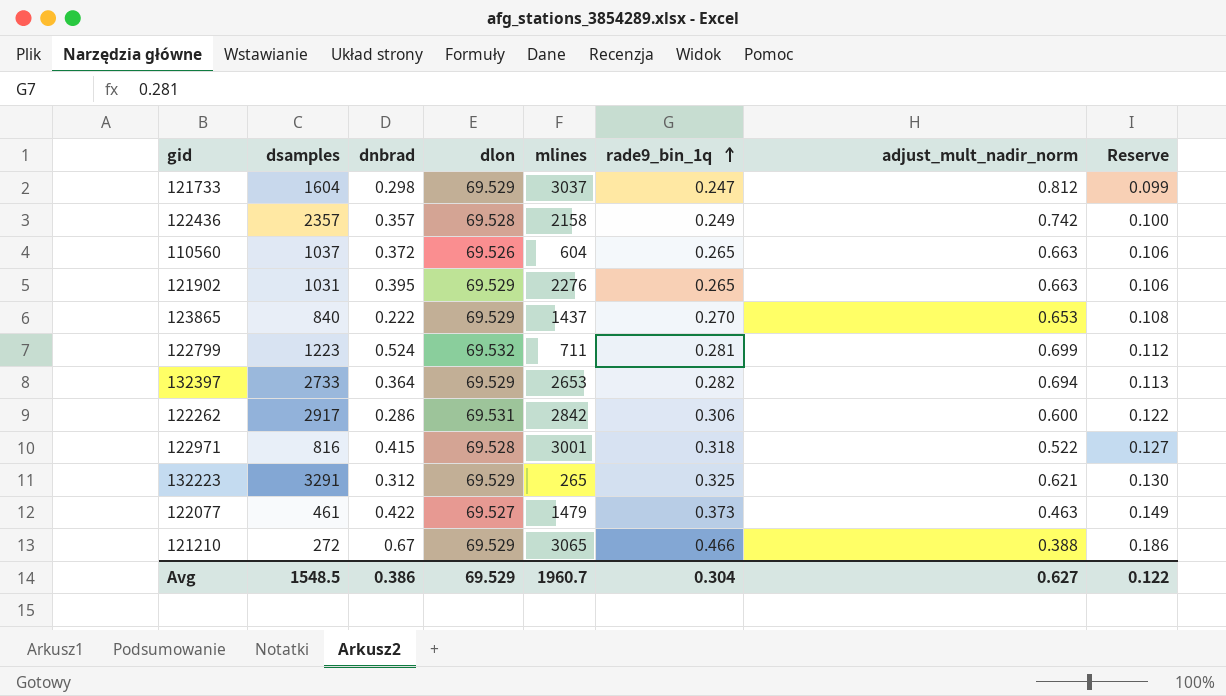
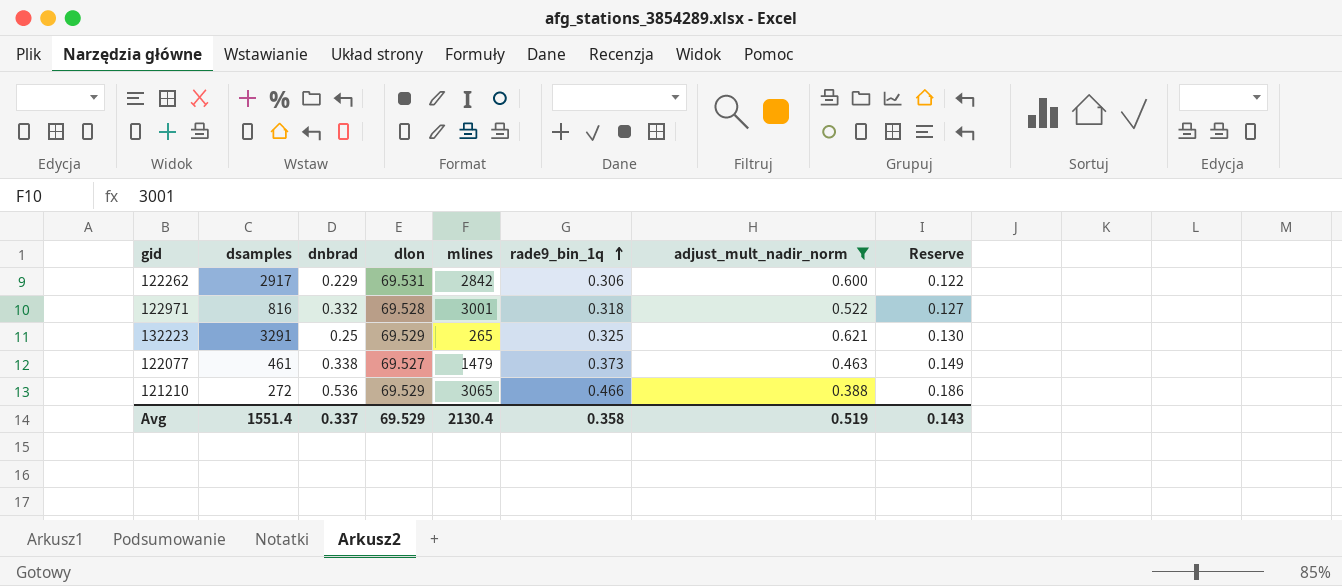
filter: none -> adjust_mult_nadir_norm <= 0.621
122262 | dnbrad: 0.286 -> 0.229
122971 | dnbrad: 0.415 -> 0.332
132223 | dnbrad: 0.312 -> 0.25
122077 | dnbrad: 0.422 -> 0.338
121210 | dnbrad: 0.67 -> 0.536
Avg | dsamples: 1548.5 -> 1551.4
Avg | dnbrad: 0.386 -> 0.337
Avg | mlines: 1960.7 -> 2130.4
Avg | rade9_bin_1q: 0.304 -> 0.358
Avg | adjust_mult_nadir_norm: 0.627 -> 0.519
Avg | Reserve: 0.122 -> 0.143

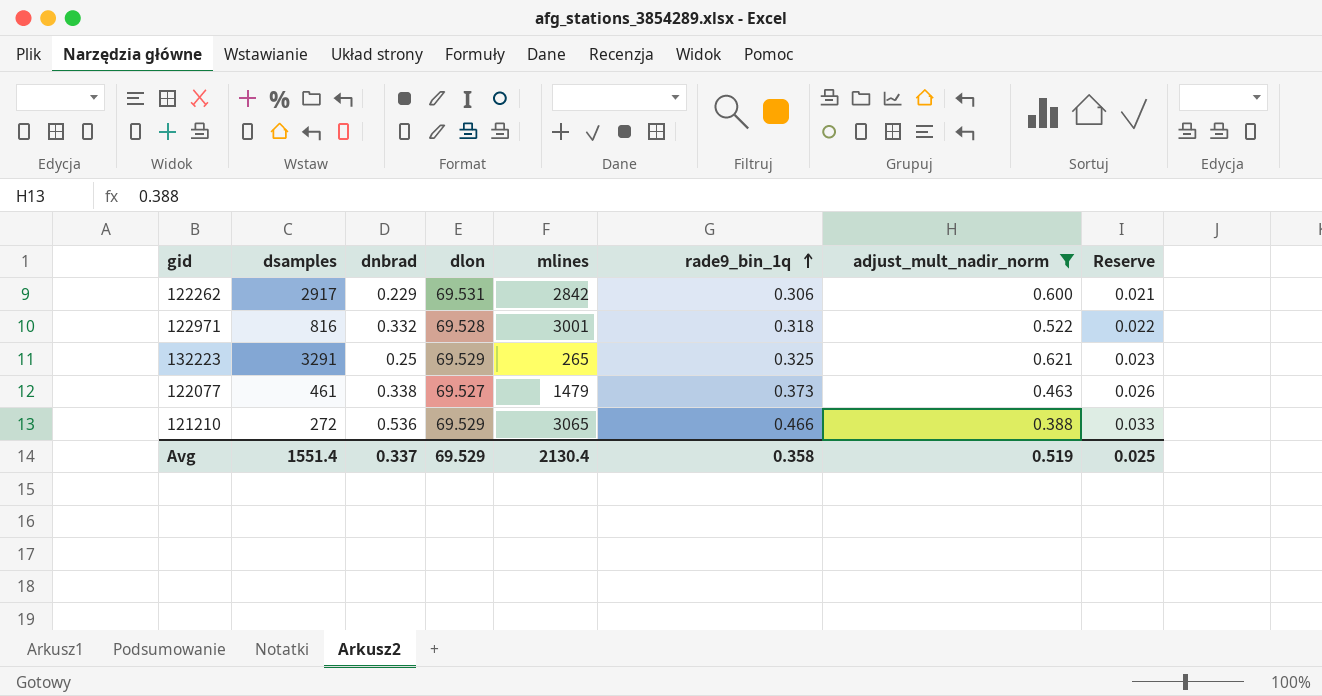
column Reserve | formula: [rade9_bin_1q] * 0.4 -> [rade9_bin_1q] * 0.07
Avg | Reserve: 0.143 -> 0.025

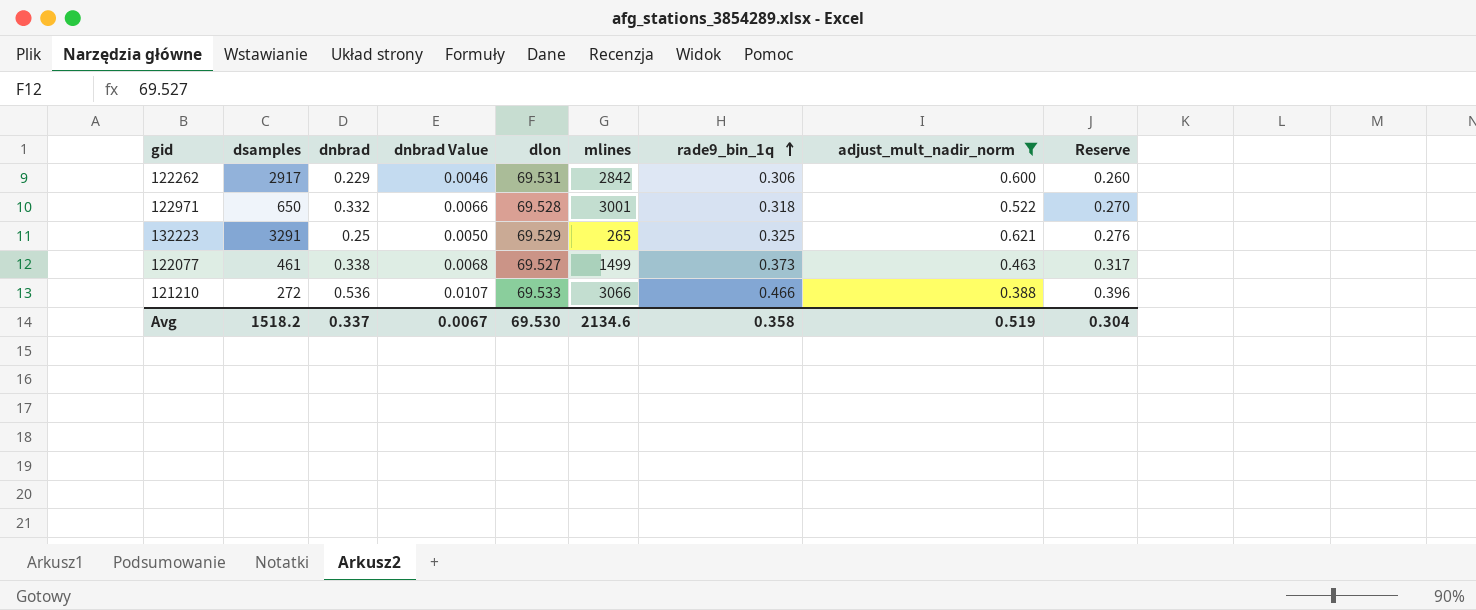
column dnbrad Value | formula: none -> [dnbrad] * 0.02
column Reserve | formula: [rade9_bin_1q] * 0.07 -> [rade9_bin_1q] * 0.85
122971 | dsamples: 816 -> 650
122077 | mlines: 1479 -> 1499
121210 | dlon: 69.529 -> 69.533
121210 | mlines: 3065 -> 3066
Avg | dsamples: 1551.4 -> 1518.2
Avg | dlon: 69.529 -> 69.530
Avg | mlines: 2130.4 -> 2134.6
Avg | Reserve: 0.025 -> 0.304

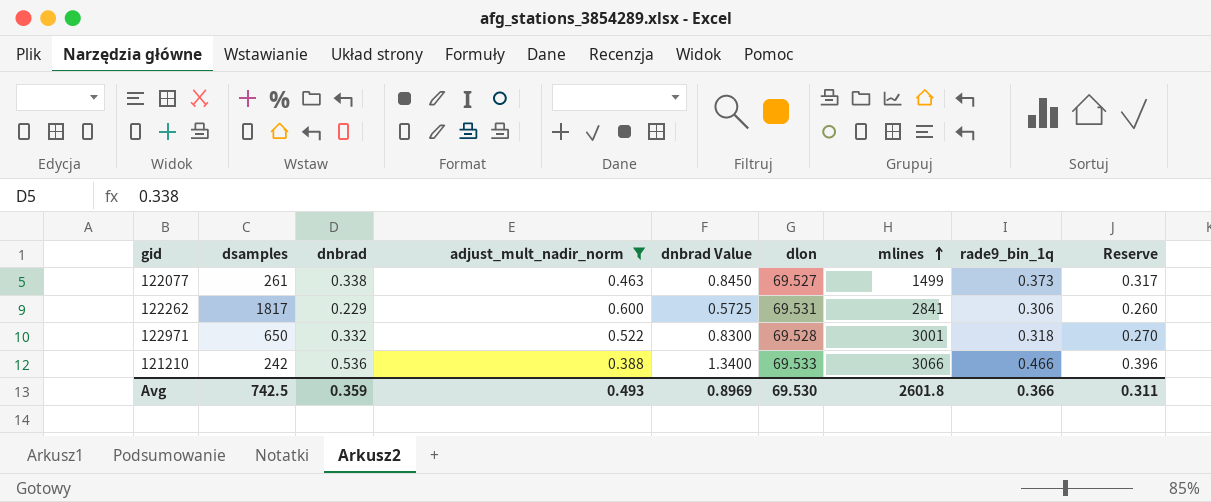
row order: rade9_bin_1q ascending -> mlines ascending
column adjust_mult_nadir_norm | position: 8 -> 4
column dnbrad Value | formula: [dnbrad] * 0.02 -> [dnbrad] * 2.5
row 132223: 3291 | 0.25 | 0.0050 | 69.529 | 265 | 0.325 | 0.621 | 0.276 -> none
122077 | dsamples: 461 -> 261
122262 | dsamples: 2917 -> 1817
122262 | mlines: 2842 -> 2841
121210 | dsamples: 272 -> 242
Avg | dsamples: 1518.2 -> 742.5
Avg | dnbrad: 0.337 -> 0.359
Avg | adjust_mult_nadir_norm: 0.519 -> 0.493
Avg | dnbrad Value: 0.0067 -> 0.8969
Avg | mlines: 2134.6 -> 2601.8
Avg | rade9_bin_1q: 0.358 -> 0.366
Avg | Reserve: 0.304 -> 0.311

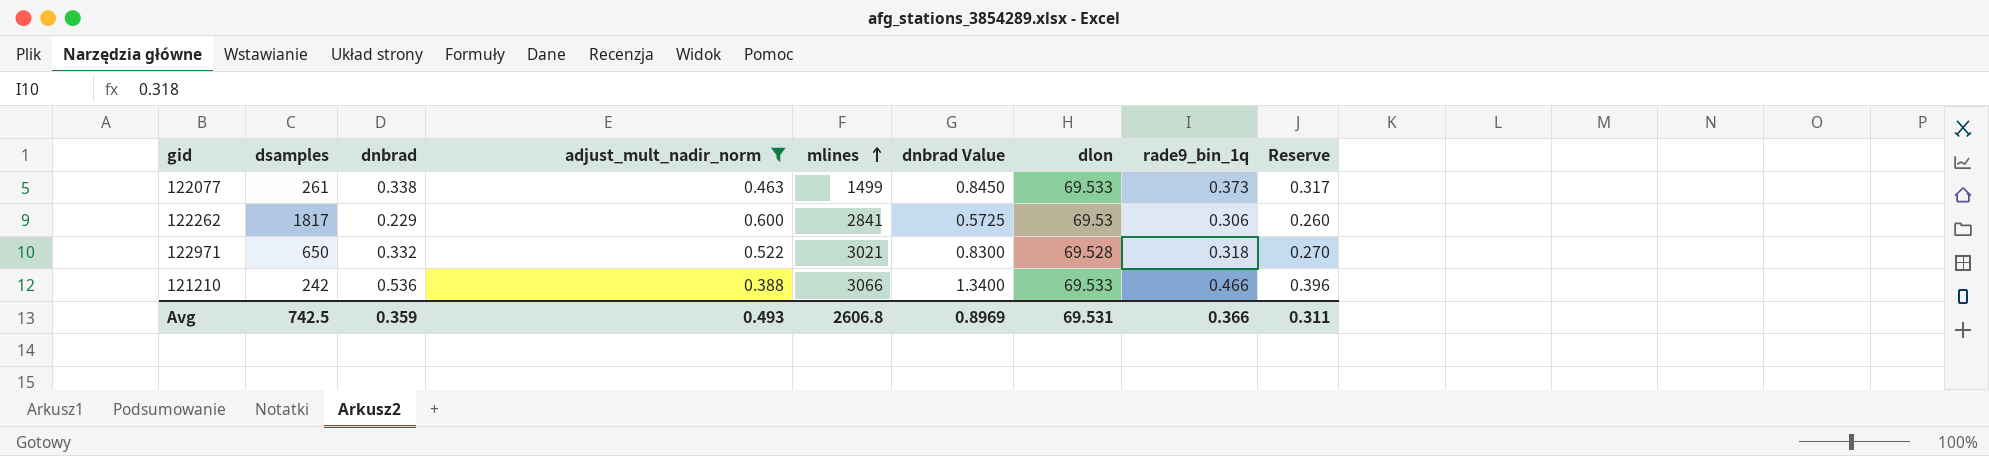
column mlines | position: 7 -> 5
122077 | dlon: 69.527 -> 69.533
122262 | dlon: 69.531 -> 69.53
122971 | mlines: 3001 -> 3021
Avg | mlines: 2601.8 -> 2606.8
Avg | dlon: 69.530 -> 69.531

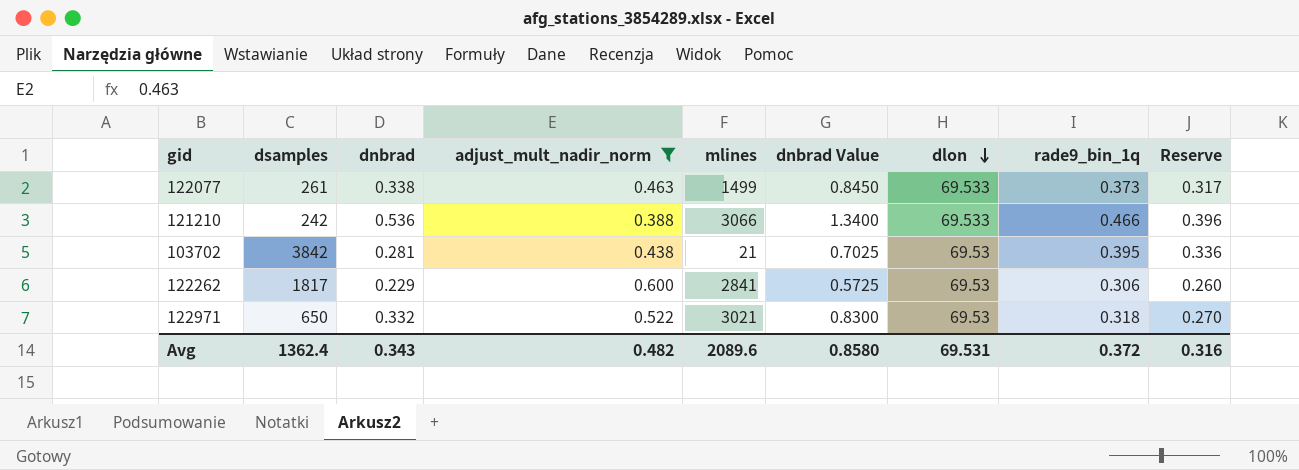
row order: mlines ascending -> dlon descending
row 103702: none -> 3842 | 0.281 | 0.438 | 21 | 0.7025 | 69.53 | 0.395 | 0.336
122971 | dlon: 69.528 -> 69.53
Avg | dsamples: 742.5 -> 1362.4
Avg | dnbrad: 0.359 -> 0.343
Avg | adjust_mult_nadir_norm: 0.493 -> 0.482
Avg | mlines: 2606.8 -> 2089.6
Avg | dnbrad Value: 0.8969 -> 0.8580
Avg | rade9_bin_1q: 0.366 -> 0.372
Avg | Reserve: 0.311 -> 0.316

